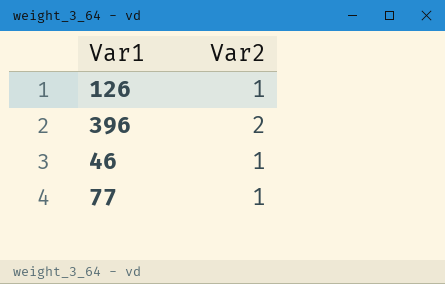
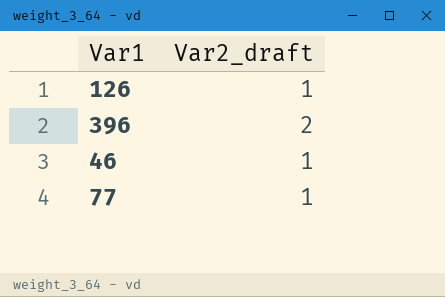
column name: Var2 -> Var2_draft

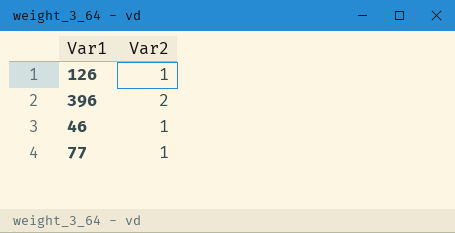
column name: Var2_draft -> Var2

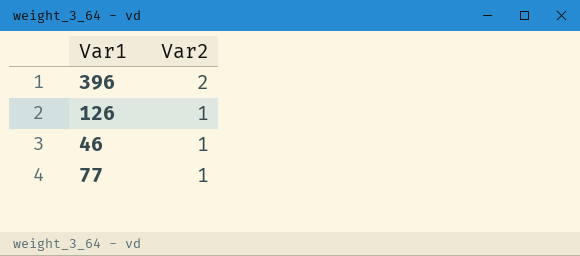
row order: none -> Var2 descending

